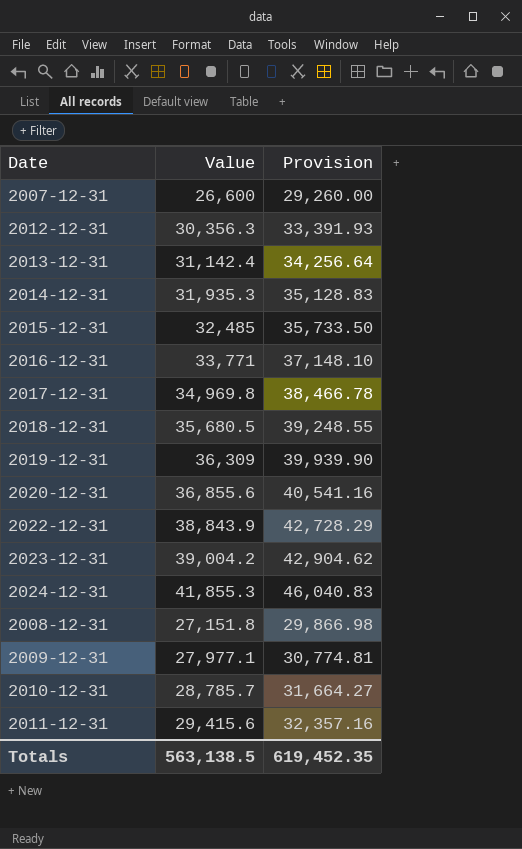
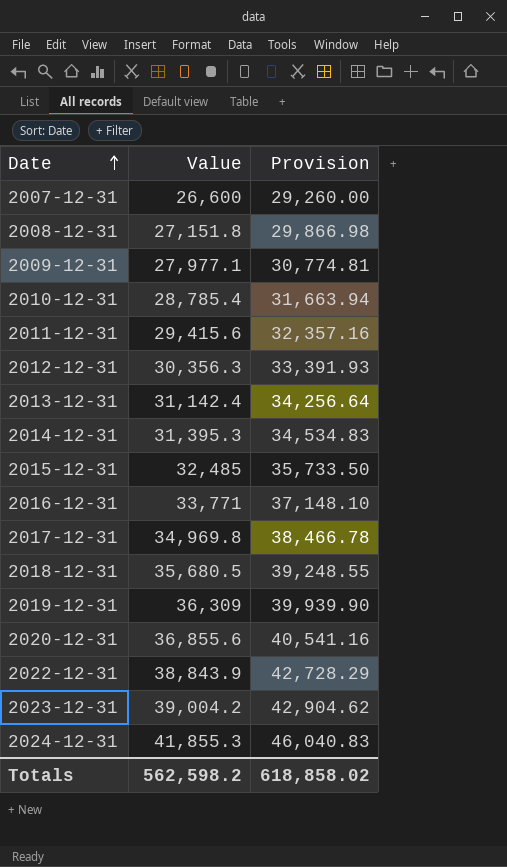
row order: none -> Date ascending
2010-12-31 | Value: 28,785.7 -> 28,785.4
2010-12-31 | Provision: 31,664.27 -> 31,663.94
2014-12-31 | Value: 31,935.3 -> 31,395.3
2014-12-31 | Provision: 35,128.83 -> 34,534.83
Totals | Value: 563,138.5 -> 562,598.2
Totals | Provision: 619,452.35 -> 618,858.02

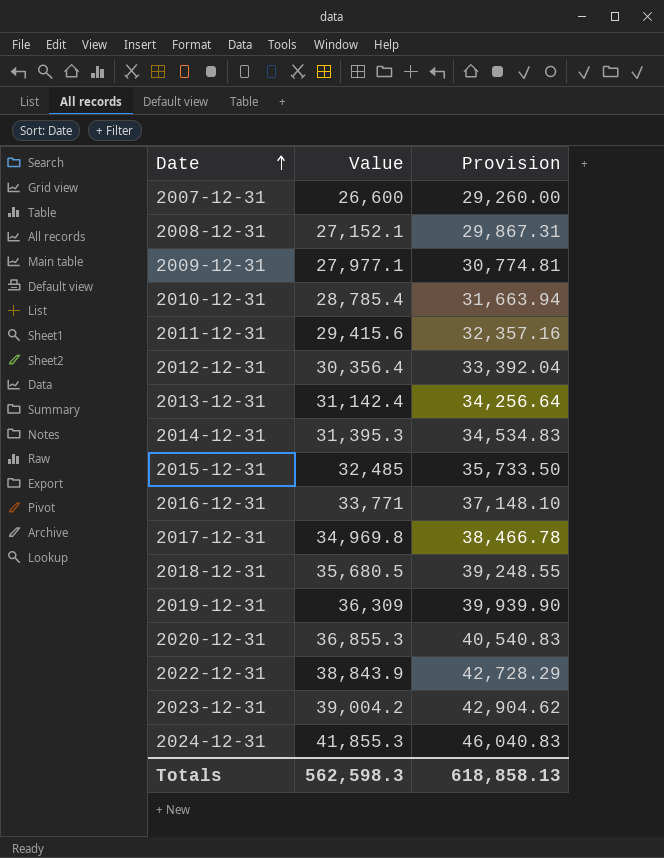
2008-12-31 | Value: 27,151.8 -> 27,152.1
2008-12-31 | Provision: 29,866.98 -> 29,867.31
2012-12-31 | Value: 30,356.3 -> 30,356.4
2012-12-31 | Provision: 33,391.93 -> 33,392.04
2020-12-31 | Value: 36,855.6 -> 36,855.3
2020-12-31 | Provision: 40,541.16 -> 40,540.83
Totals | Value: 562,598.2 -> 562,598.3
Totals | Provision: 618,858.02 -> 618,858.13

